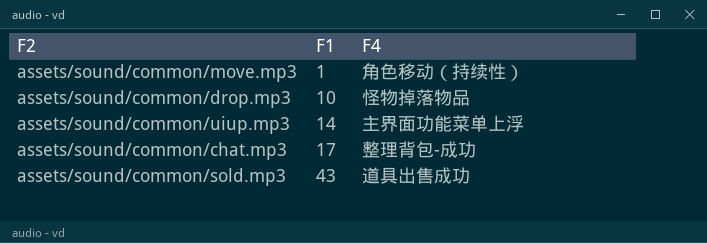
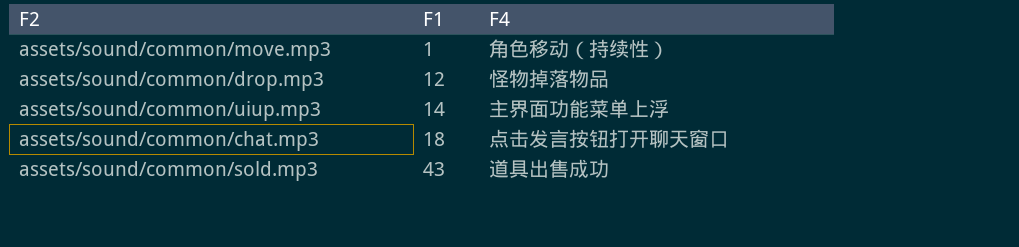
assets/sound/common/drop.mp3 | F1: 10 -> 12
assets/sound/common/chat.mp3 | F1: 17 -> 18
assets/sound/common/chat.mp3 | F4: 整理背包-成功 -> 点击发言按钮打开聊天窗口

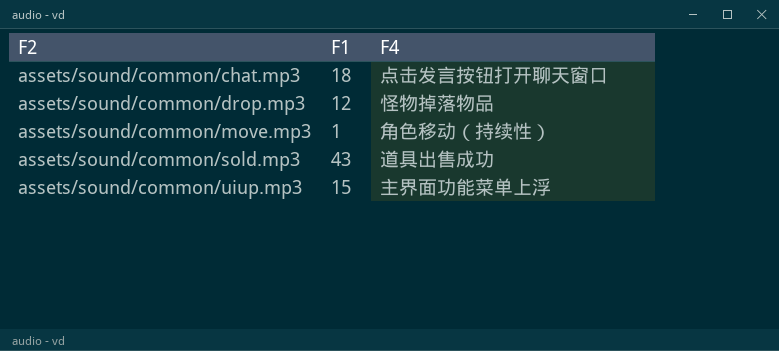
row order: F1 ascending -> F2 ascending
assets/sound/common/uiup.mp3 | F1: 14 -> 15

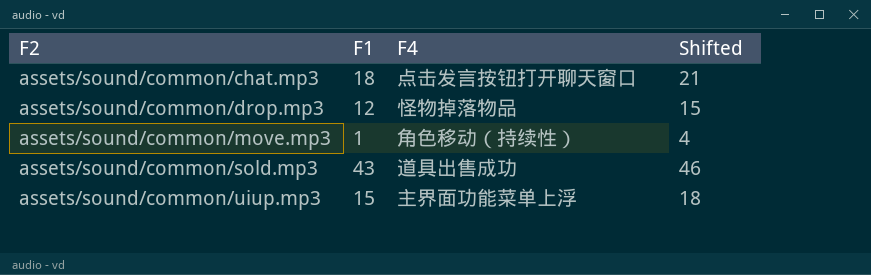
column Shifted | formula: none -> [F1] + 3

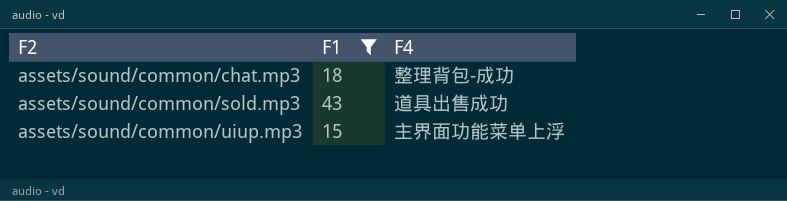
filter: none -> F1 >= 15
column Shifted | formula: [F1] + 3 -> none
assets/sound/common/chat.mp3 | F4: 点击发言按钮打开聊天窗口 -> 整理背包-成功

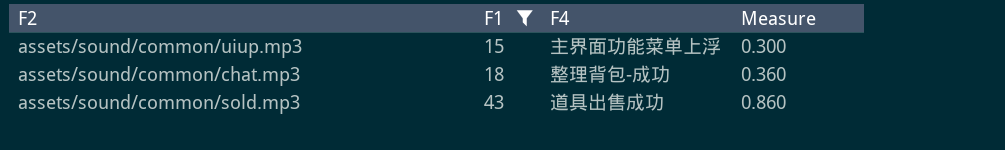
row order: F2 ascending -> F1 ascending
column Measure | formula: none -> [F1] * 0.02

